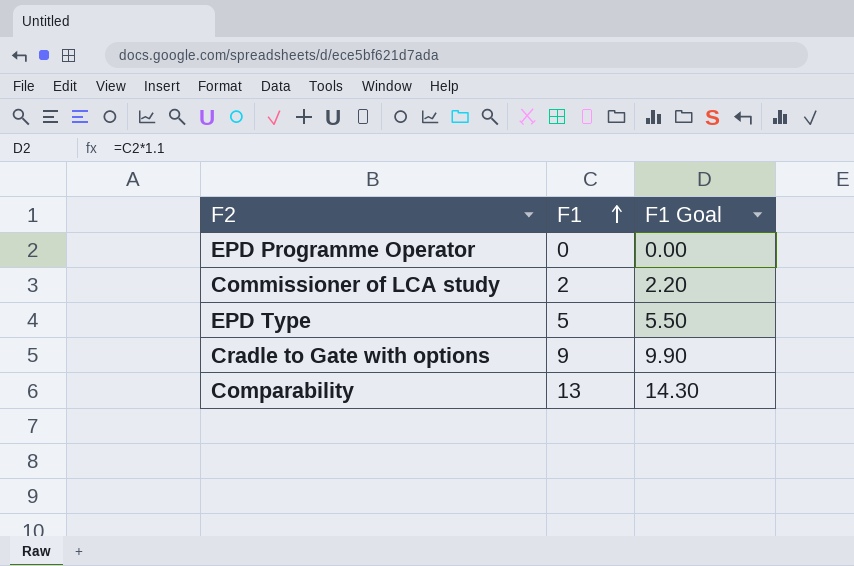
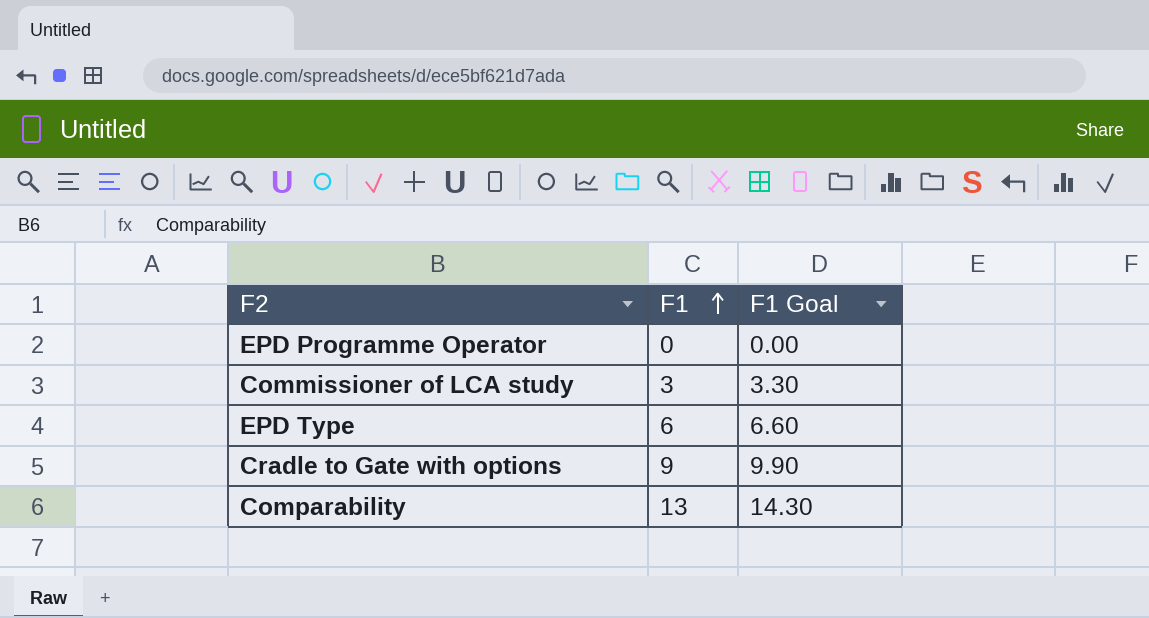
Commissioner of LCA study | F1: 2 -> 3
Commissioner of LCA study | F1 Goal: 2.20 -> 3.30
EPD Type | F1: 5 -> 6
EPD Type | F1 Goal: 5.50 -> 6.60

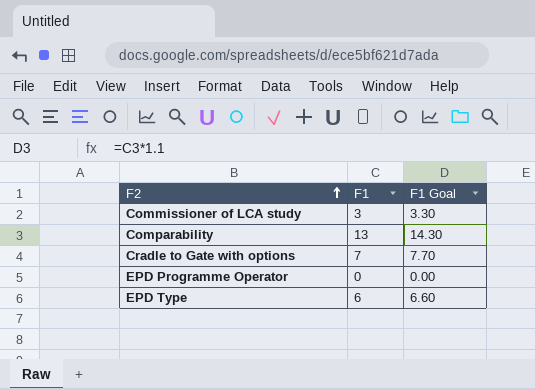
row order: F1 ascending -> F2 ascending
Cradle to Gate with options | F1: 9 -> 7
Cradle to Gate with options | F1 Goal: 9.90 -> 7.70

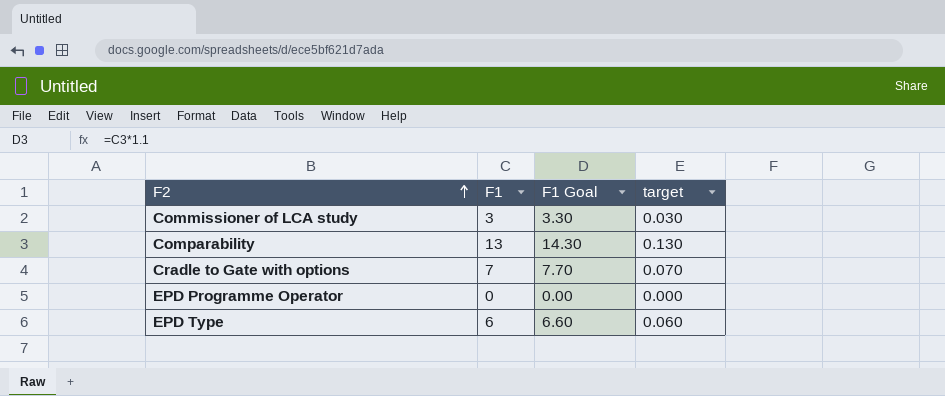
column target | formula: none -> [F1] * 0.01

